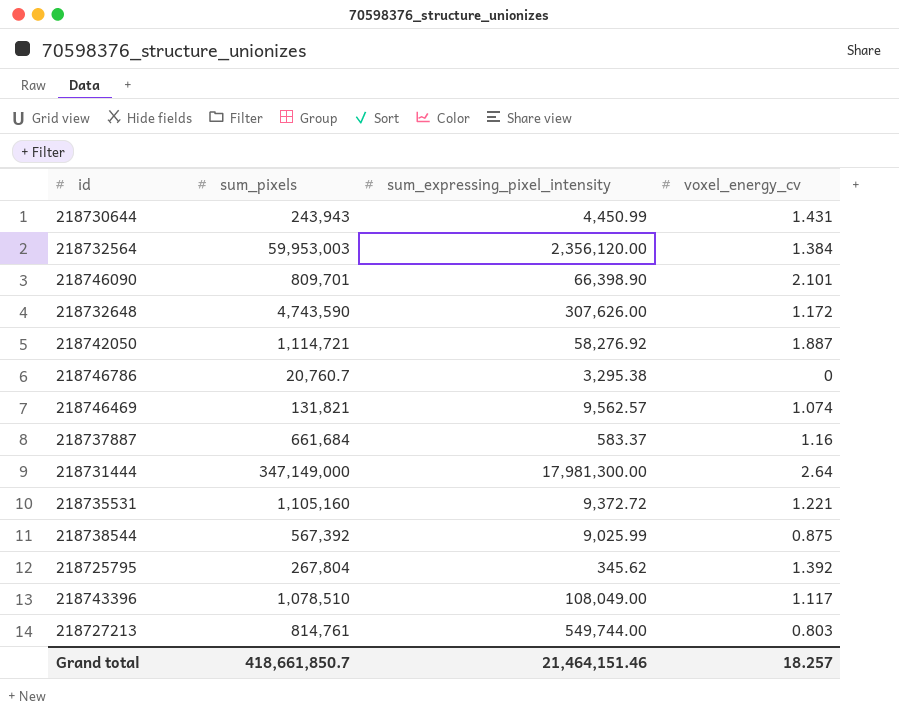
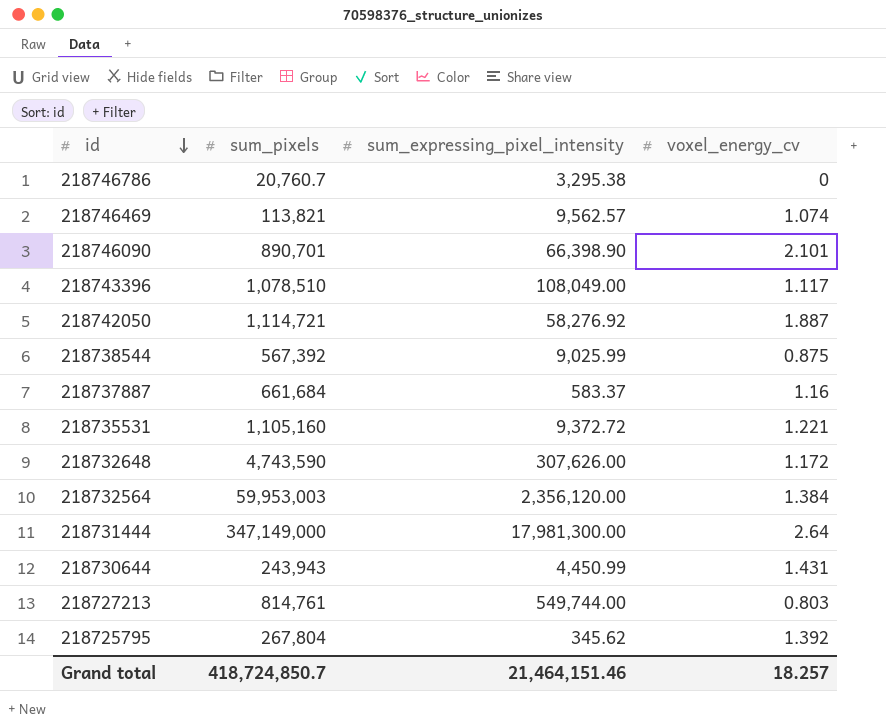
row order: none -> id descending
218746469 | sum_pixels: 131,821 -> 113,821
218746090 | sum_pixels: 809,701 -> 890,701
Grand total | sum_pixels: 418,661,850.7 -> 418,724,850.7

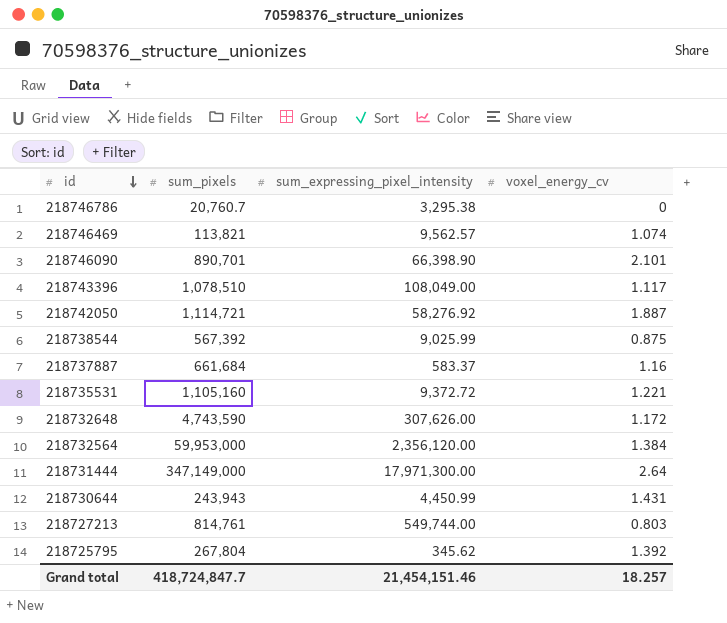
218732564 | sum_pixels: 59,953,003 -> 59,953,000
218731444 | sum_expressing_pixel_intensity: 17,981,300.00 -> 17,971,300.00
Grand total | sum_pixels: 418,724,850.7 -> 418,724,847.7
Grand total | sum_expressing_pixel_intensity: 21,464,151.46 -> 21,454,151.46

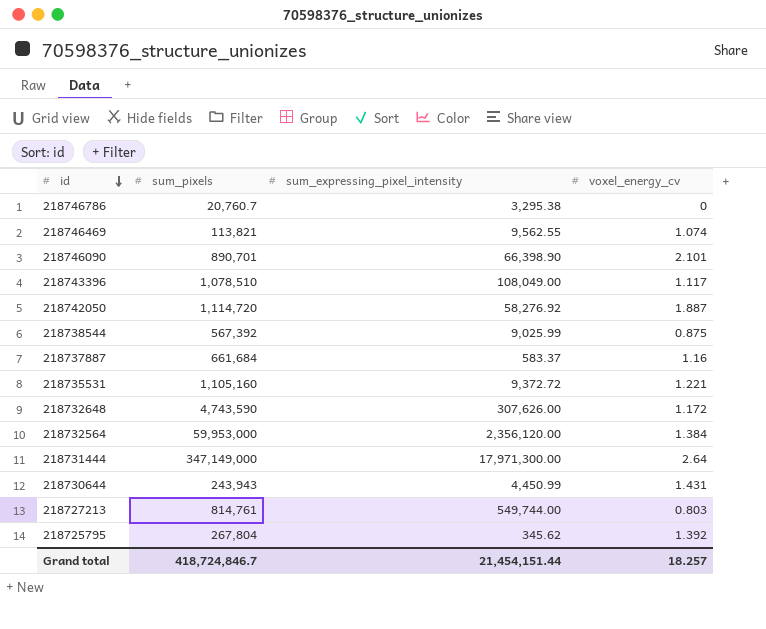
218746469 | sum_expressing_pixel_intensity: 9,562.57 -> 9,562.55
218742050 | sum_pixels: 1,114,721 -> 1,114,720
Grand total | sum_pixels: 418,724,847.7 -> 418,724,846.7
Grand total | sum_expressing_pixel_intensity: 21,454,151.46 -> 21,454,151.44

